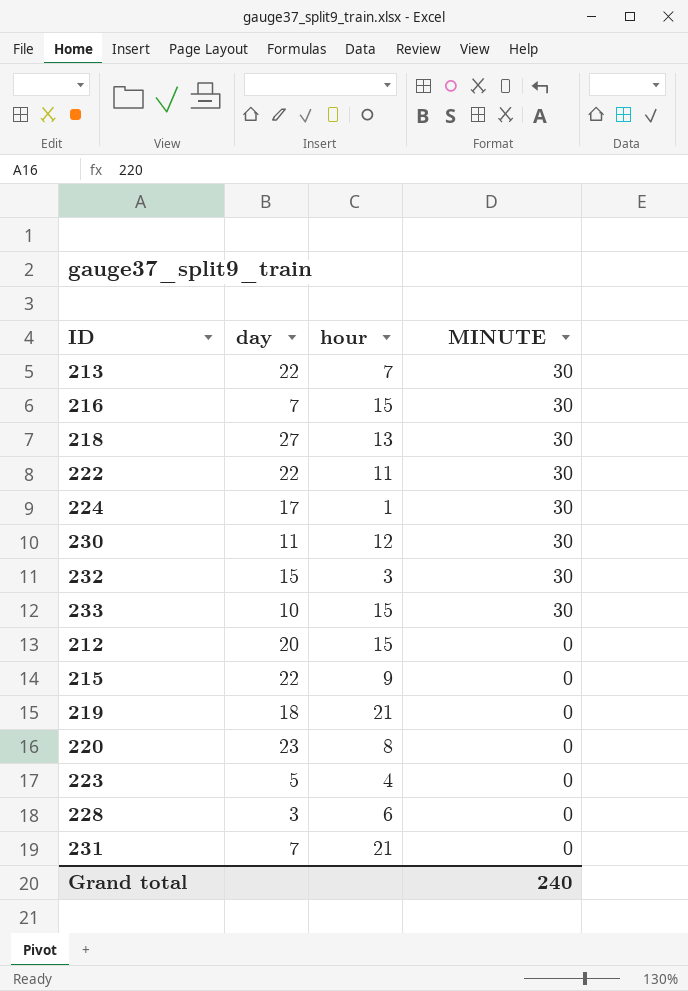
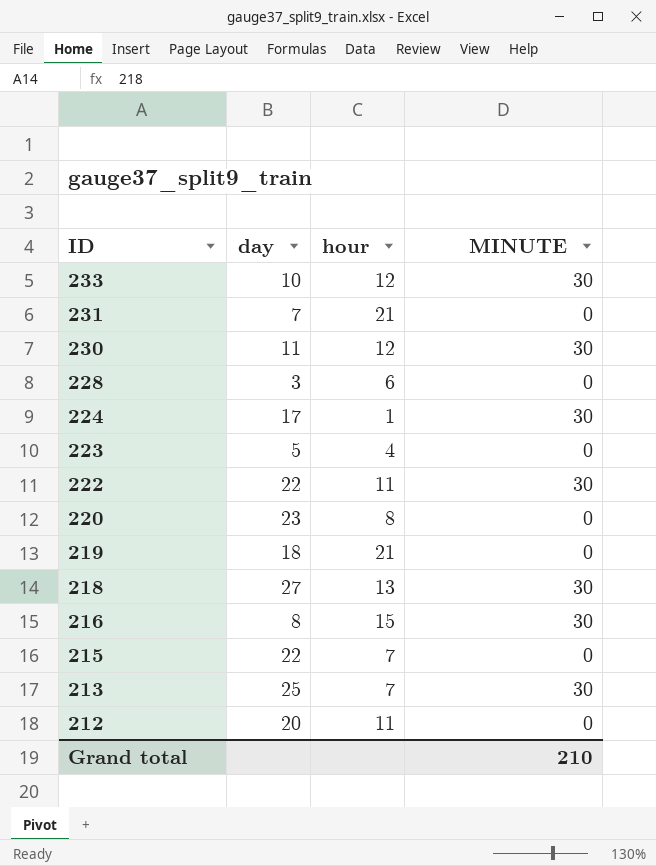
row order: MINUTE descending -> ID descending
row 232: 15 | 3 | 30 -> none
233 | hour: 15 -> 12
216 | day: 7 -> 8
215 | hour: 9 -> 7
213 | day: 22 -> 25
212 | hour: 15 -> 11
Grand total | MINUTE: 240 -> 210

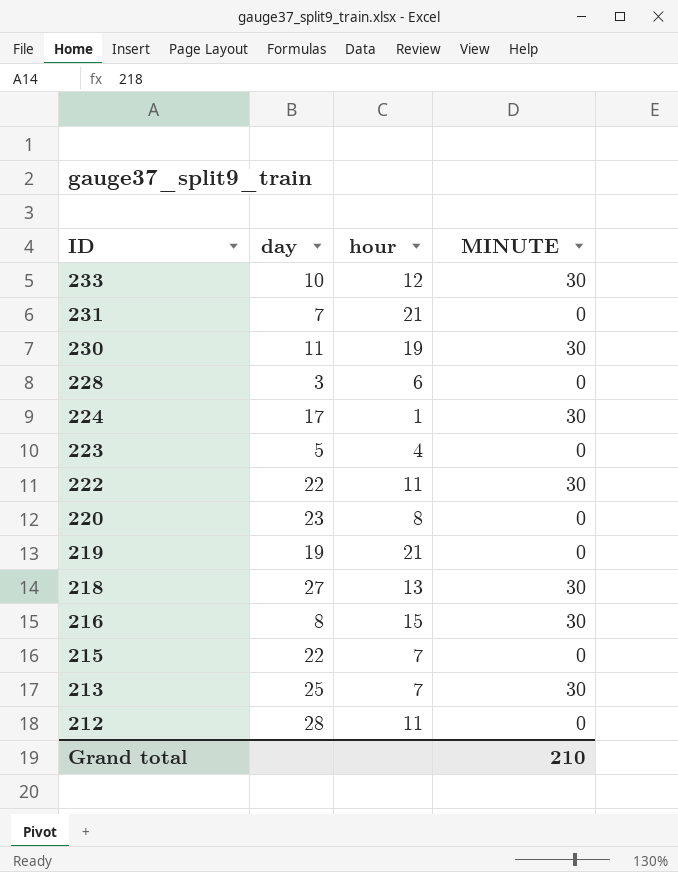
230 | hour: 12 -> 19
219 | day: 18 -> 19
212 | day: 20 -> 28

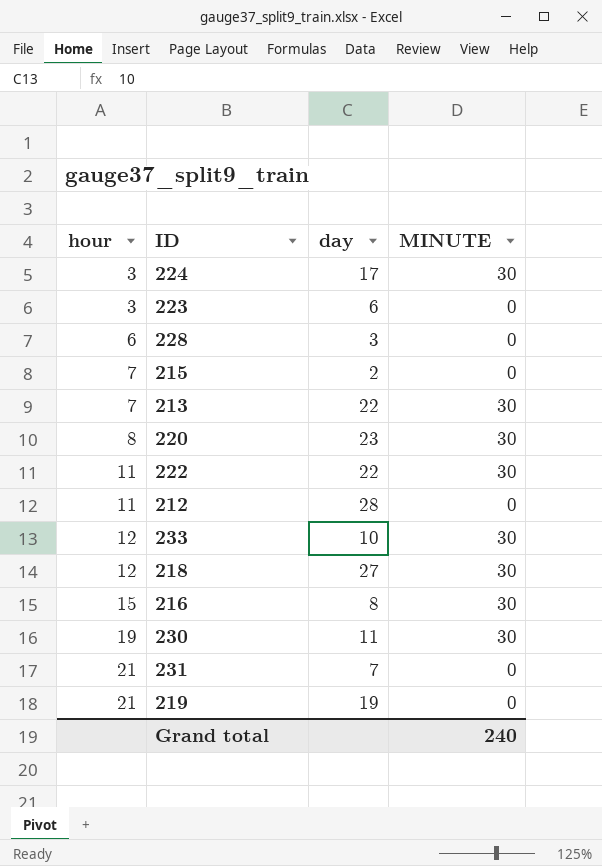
row order: ID descending -> hour ascending
column hour | position: 3 -> 1
224 | hour: 1 -> 3
223 | hour: 4 -> 3
223 | day: 5 -> 6
215 | day: 22 -> 2
213 | day: 25 -> 22
220 | MINUTE: 0 -> 30
218 | hour: 13 -> 12
Grand total | MINUTE: 210 -> 240

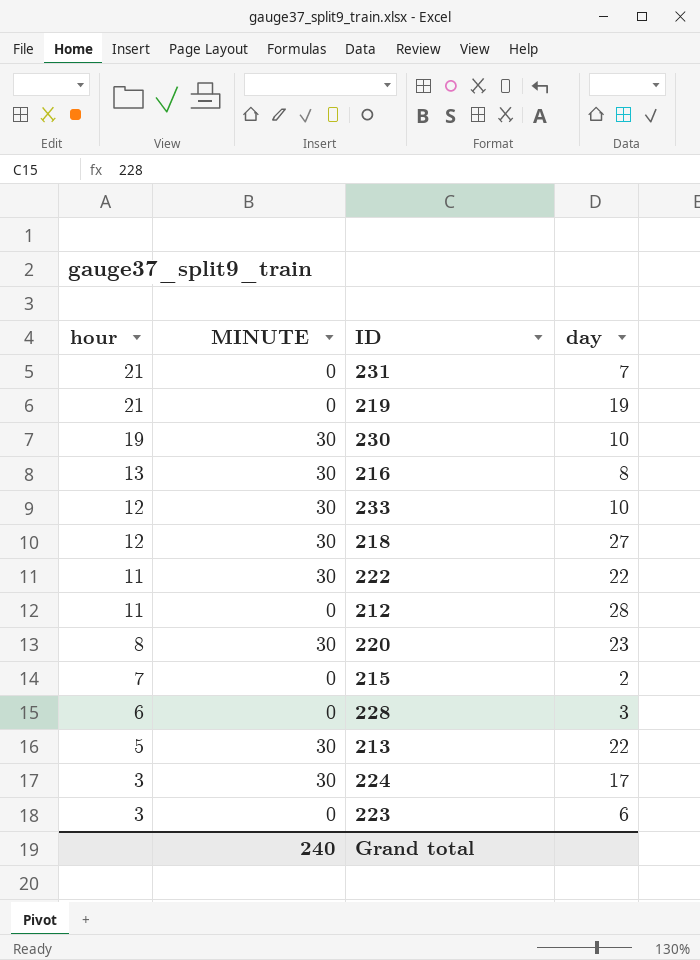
row order: hour ascending -> hour descending
column MINUTE | position: 4 -> 2
230 | day: 11 -> 10
216 | hour: 15 -> 13
213 | hour: 7 -> 5

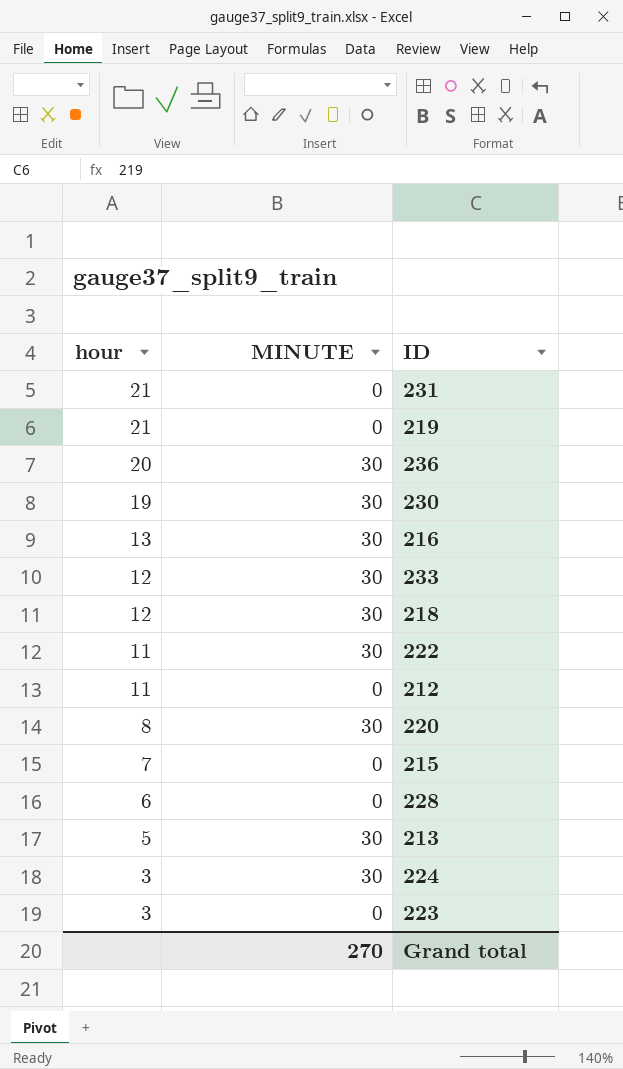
column day | position: 4 -> none
row 236: none -> 20 | 30
Grand total | MINUTE: 240 -> 270

